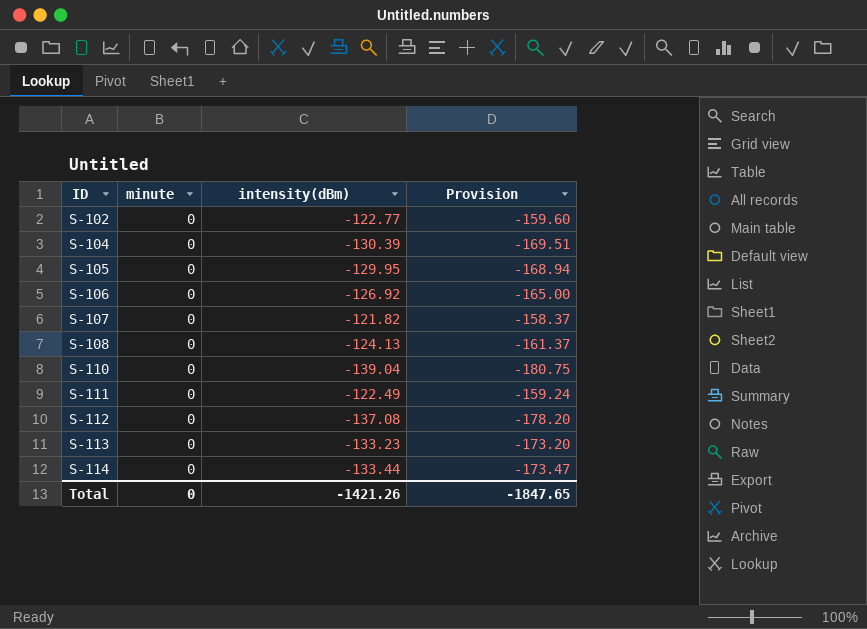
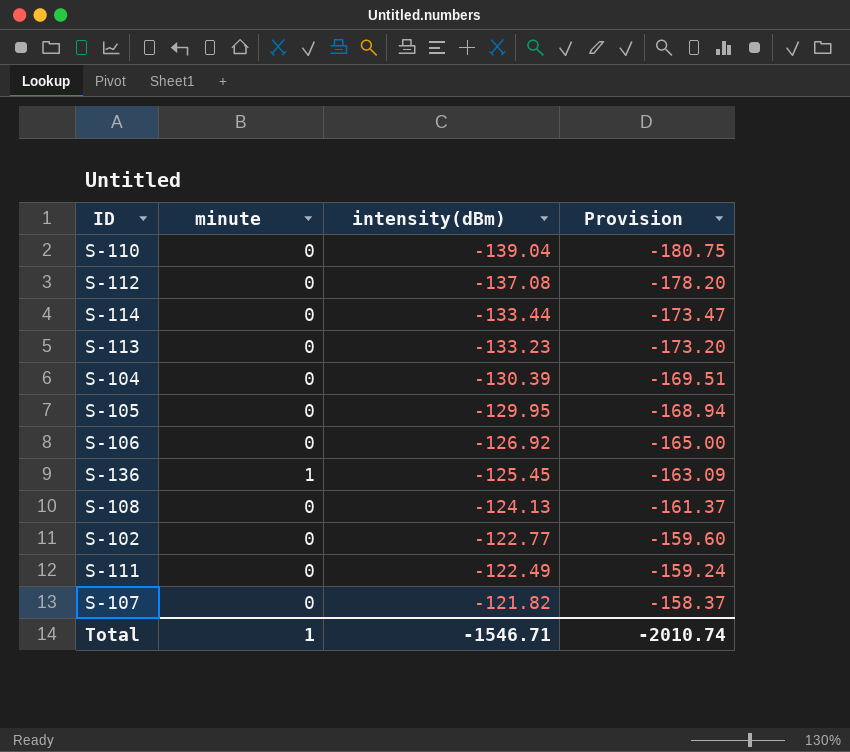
row order: ID ascending -> intensity(dBm) ascending
row S-136: none -> 1 | -125.45 | -163.09
Total | minute: 0 -> 1
Total | intensity(dBm): -1421.26 -> -1546.71
Total | Provision: -1847.65 -> -2010.74

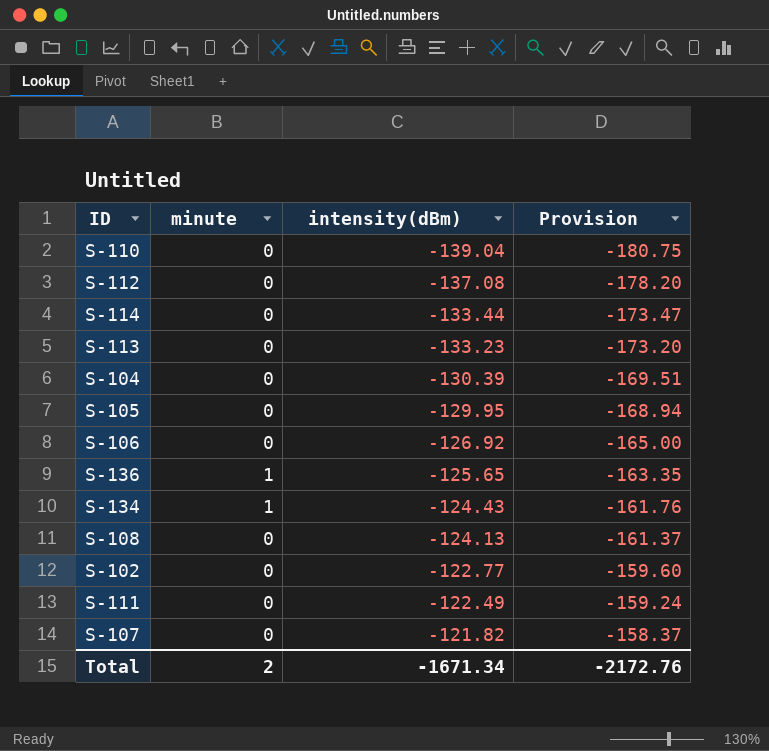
S-136 | intensity(dBm): -125.45 -> -125.65
S-136 | Provision: -163.09 -> -163.35
row S-134: none -> 1 | -124.43 | -161.76
Total | minute: 1 -> 2
Total | intensity(dBm): -1546.71 -> -1671.34
Total | Provision: -2010.74 -> -2172.76

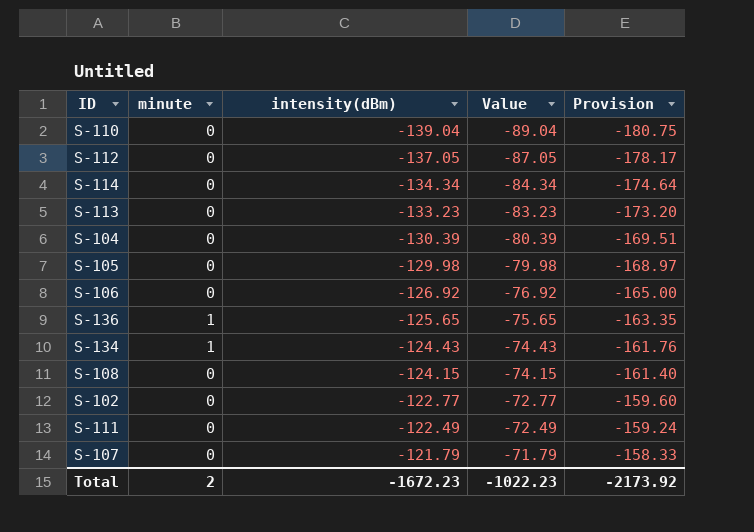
column Value | formula: none -> [intensity(dBm)] + 50
S-112 | intensity(dBm): -137.08 -> -137.05
S-112 | Provision: -178.20 -> -178.17
S-114 | intensity(dBm): -133.44 -> -134.34
S-114 | Provision: -173.47 -> -174.64
S-105 | intensity(dBm): -129.95 -> -129.98
S-105 | Provision: -168.94 -> -168.97
S-108 | intensity(dBm): -124.13 -> -124.15
S-108 | Provision: -161.37 -> -161.40
S-107 | intensity(dBm): -121.82 -> -121.79
S-107 | Provision: -158.37 -> -158.33
Total | intensity(dBm): -1671.34 -> -1672.23
Total | Provision: -2172.76 -> -2173.92

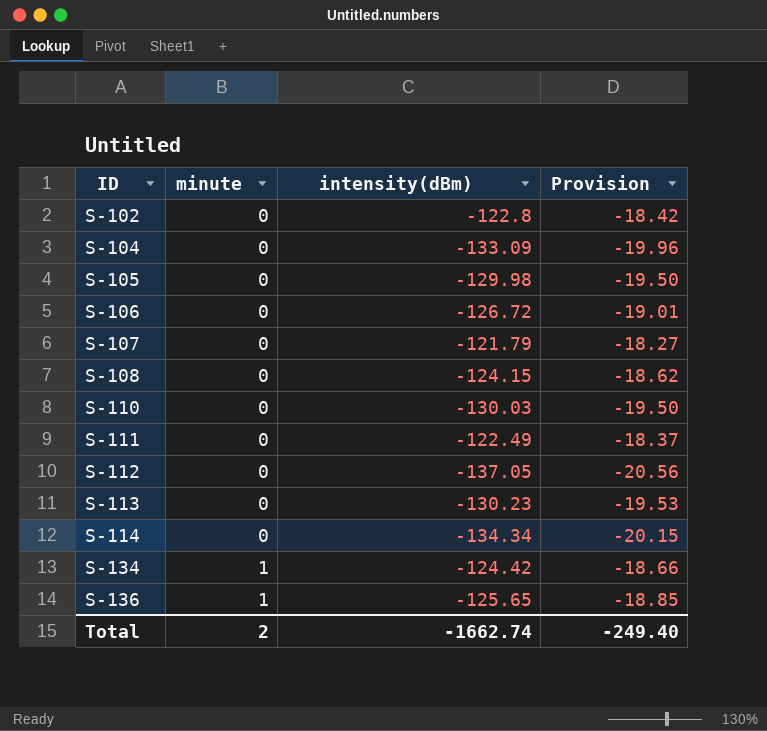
row order: intensity(dBm) ascending -> ID ascending
column Value | formula: [intensity(dBm)] + 50 -> none
column Provision | formula: [intensity(dBm)] * 1.3 -> [intensity(dBm)] * 0.15
S-102 | intensity(dBm): -122.77 -> -122.8
S-104 | intensity(dBm): -130.39 -> -133.09
S-106 | intensity(dBm): -126.92 -> -126.72
S-110 | intensity(dBm): -139.04 -> -130.03
S-113 | intensity(dBm): -133.23 -> -130.23
S-134 | intensity(dBm): -124.43 -> -124.42
Total | intensity(dBm): -1672.23 -> -1662.74
Total | Provision: -2173.92 -> -249.40

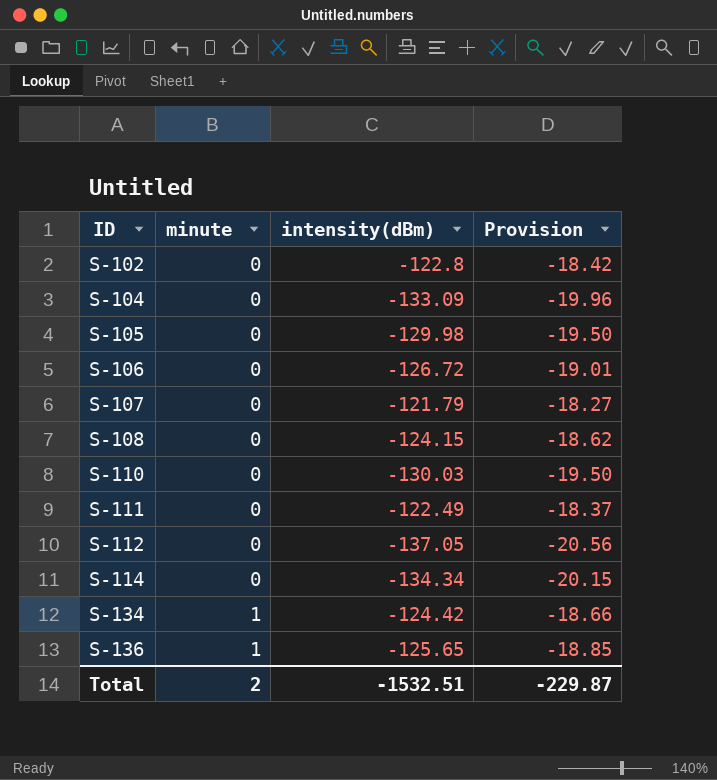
row S-113: 0 | -130.23 | -19.53 -> none
Total | intensity(dBm): -1662.74 -> -1532.51
Total | Provision: -249.40 -> -229.87

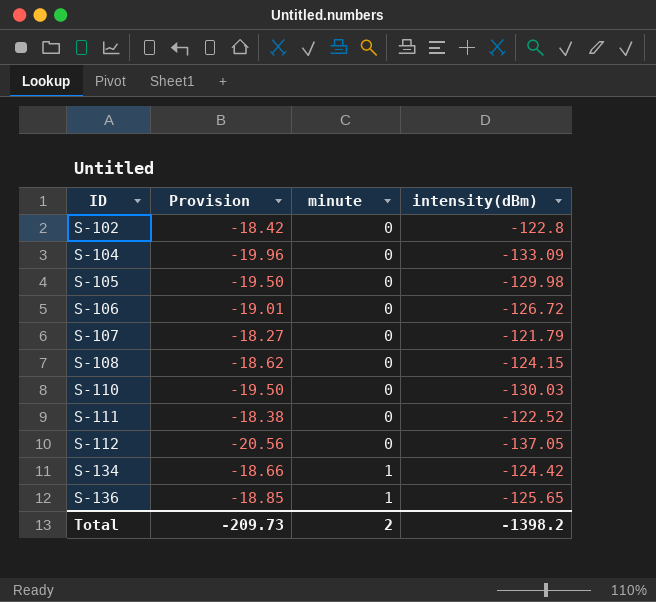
column Provision | position: 4 -> 2
row S-114: 0 | -134.34 | -20.15 -> none
S-111 | Provision: -18.37 -> -18.38
S-111 | intensity(dBm): -122.49 -> -122.52
Total | Provision: -229.87 -> -209.73
Total | intensity(dBm): -1532.51 -> -1398.2

